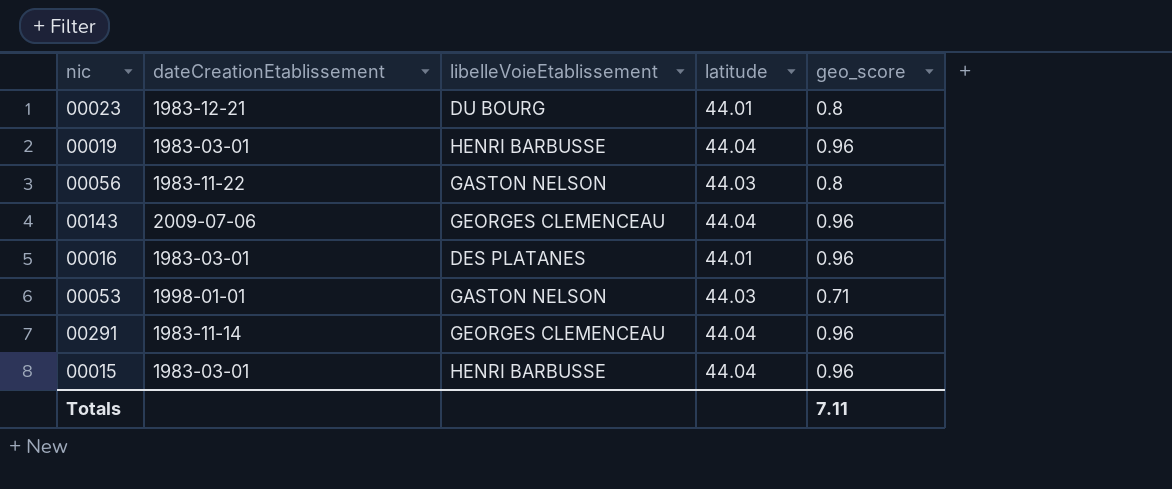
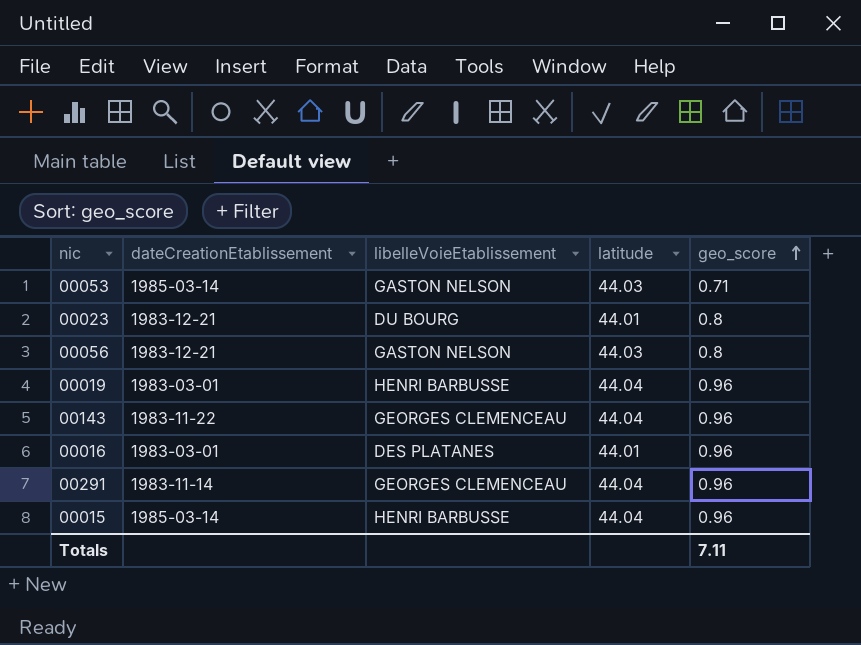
row order: none -> geo_score ascending
00053 | dateCreationEtablissement: 1998-01-01 -> 1985-03-14
00056 | dateCreationEtablissement: 1983-11-22 -> 1983-12-21
00143 | dateCreationEtablissement: 2009-07-06 -> 1983-11-22
00015 | dateCreationEtablissement: 1983-03-01 -> 1985-03-14

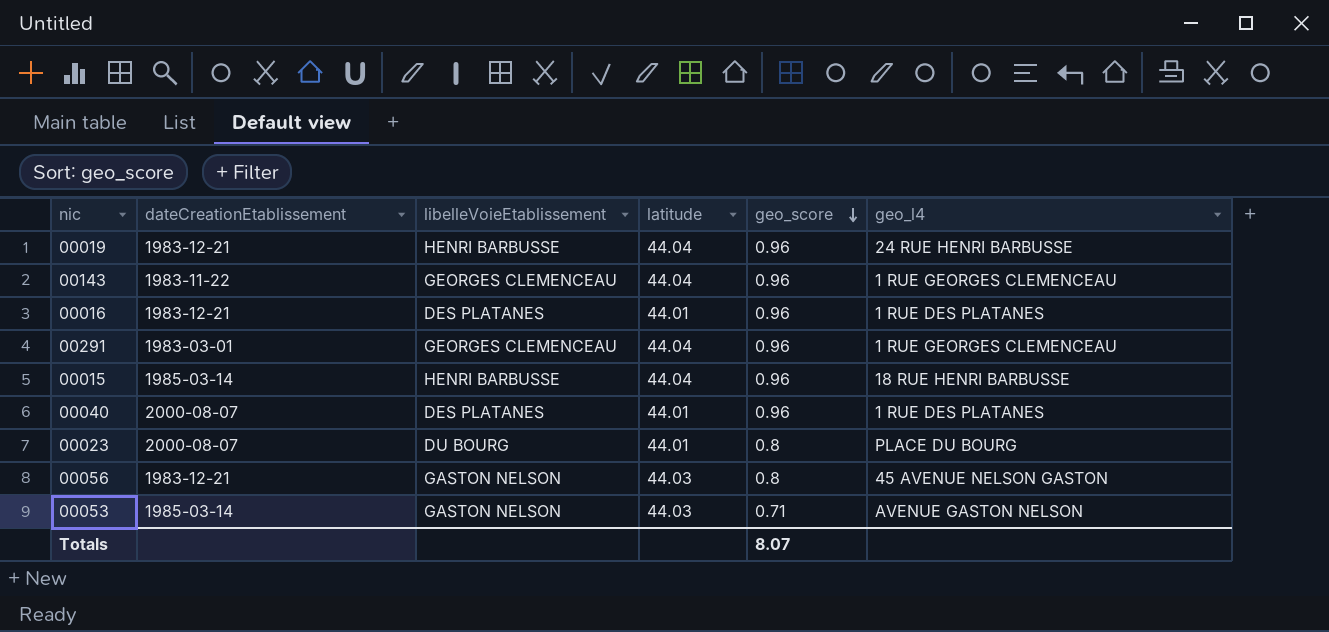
row order: geo_score ascending -> geo_score descending
column geo_l4 | position: none -> 6
00019 | dateCreationEtablissement: 1983-03-01 -> 1983-12-21
00016 | dateCreationEtablissement: 1983-03-01 -> 1983-12-21
00291 | dateCreationEtablissement: 1983-11-14 -> 1983-03-01
row 00040: none -> 2000-08-07 | DES PLATANES | 44.01 | 0.96 | 1 RUE DES PLATANES
00023 | dateCreationEtablissement: 1983-12-21 -> 2000-08-07
Totals | geo_score: 7.11 -> 8.07

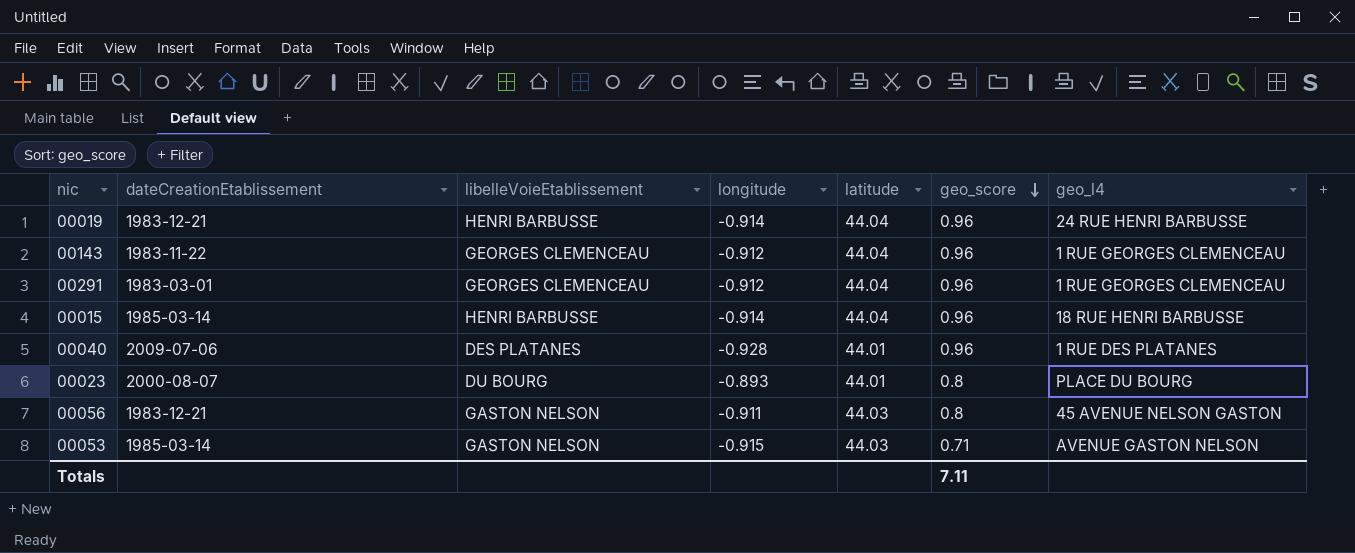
column longitude | position: none -> 4
row 00016: 1983-12-21 | DES PLATANES | 44.01 | 0.96 | 1 RUE DES PLATANES -> none
00040 | dateCreationEtablissement: 2000-08-07 -> 2009-07-06
Totals | geo_score: 8.07 -> 7.11

